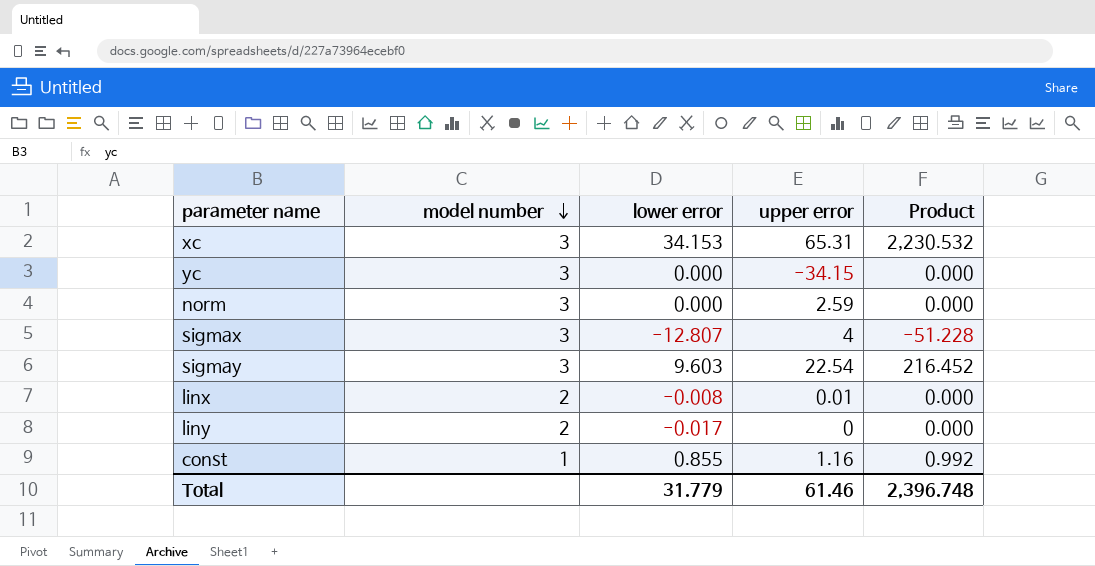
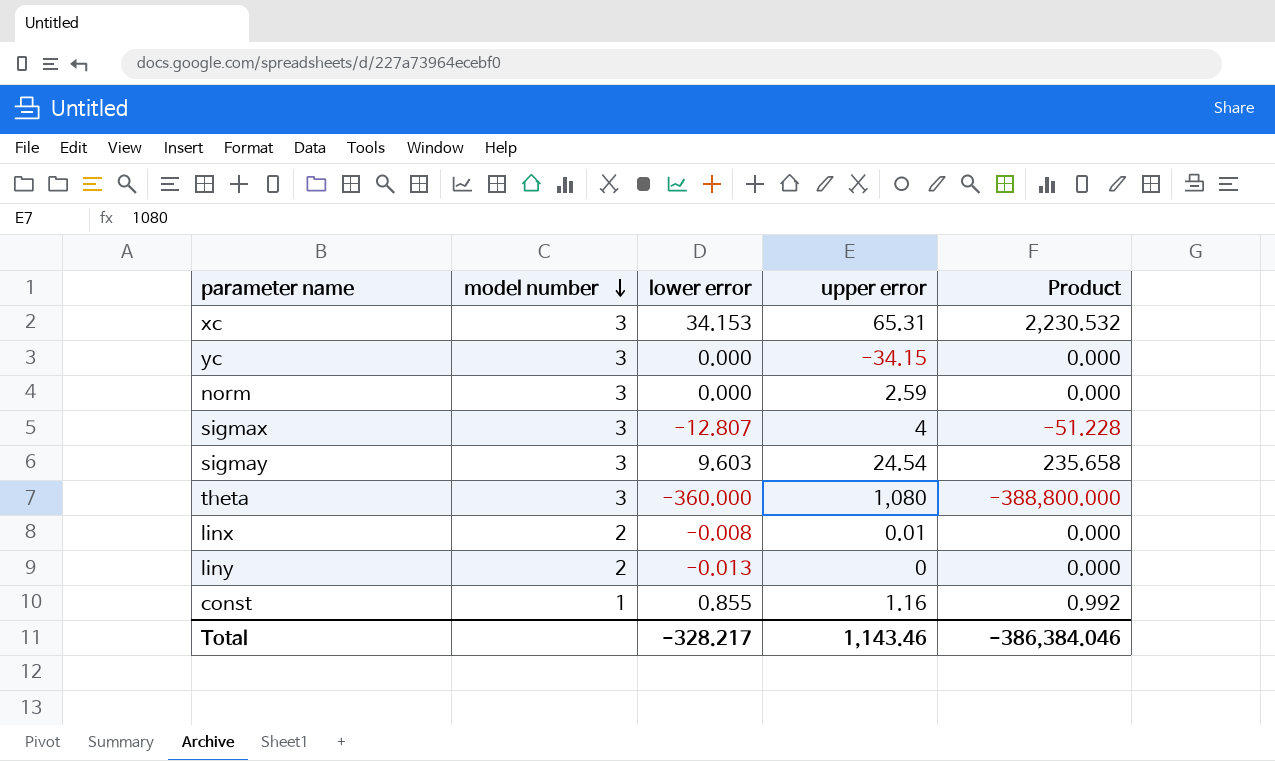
sigmay | upper error: 22.54 -> 24.54
sigmay | Product: 216.452 -> 235.658
row theta: none -> 3 | -360.000 | 1,080 | -388,800.000
liny | lower error: -0.017 -> -0.013
Total | lower error: 31.779 -> -328.217
Total | upper error: 61.46 -> 1,143.46
Total | Product: 2,396.748 -> -386,384.046

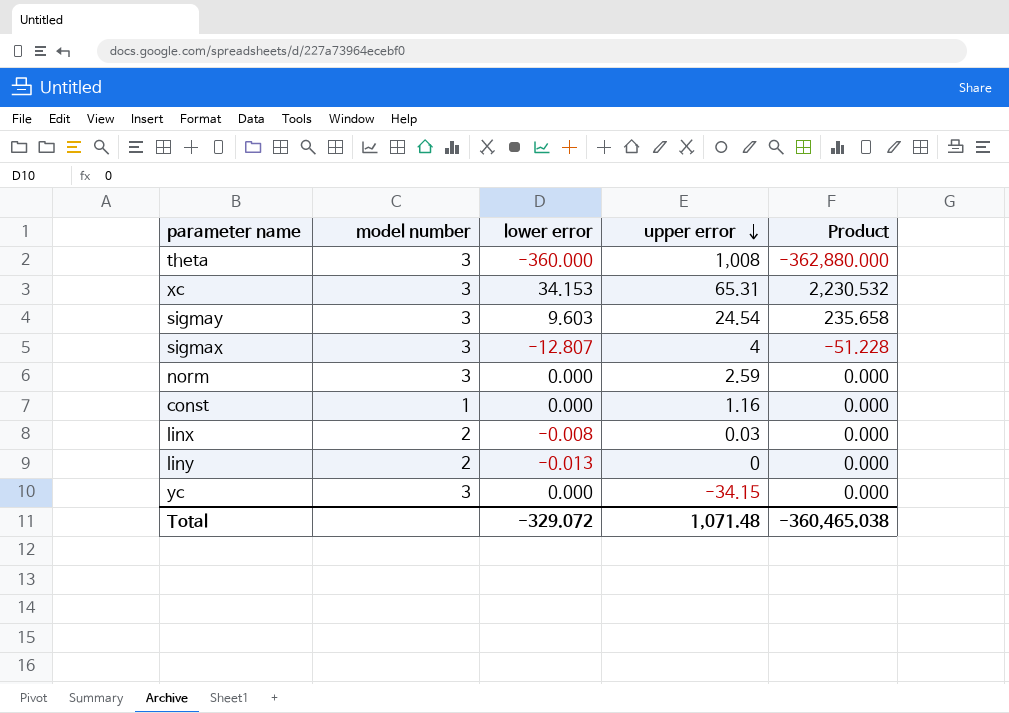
row order: model number descending -> upper error descending
theta | upper error: 1,080 -> 1,008
theta | Product: -388,800.000 -> -362,880.000
const | lower error: 0.855 -> 0.000
const | Product: 0.992 -> 0.000
linx | upper error: 0.01 -> 0.03
Total | lower error: -328.217 -> -329.072
Total | upper error: 1,143.46 -> 1,071.48
Total | Product: -386,384.046 -> -360,465.038

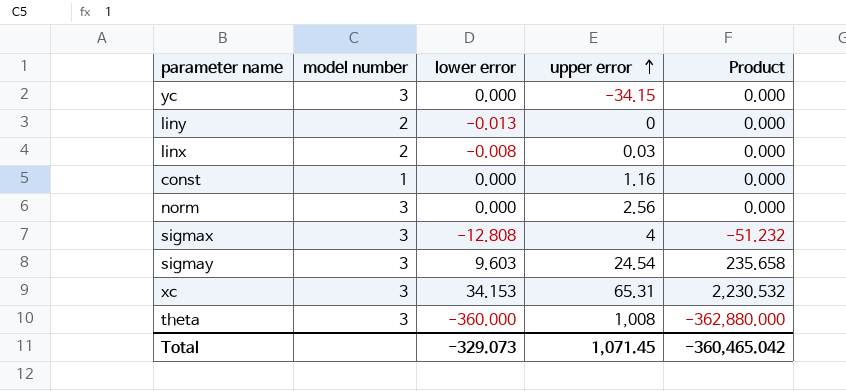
row order: upper error descending -> upper error ascending
norm | upper error: 2.59 -> 2.56
sigmax | lower error: -12.807 -> -12.808
sigmax | Product: -51.228 -> -51.232
Total | lower error: -329.072 -> -329.073
Total | upper error: 1,071.48 -> 1,071.45
Total | Product: -360,465.038 -> -360,465.042

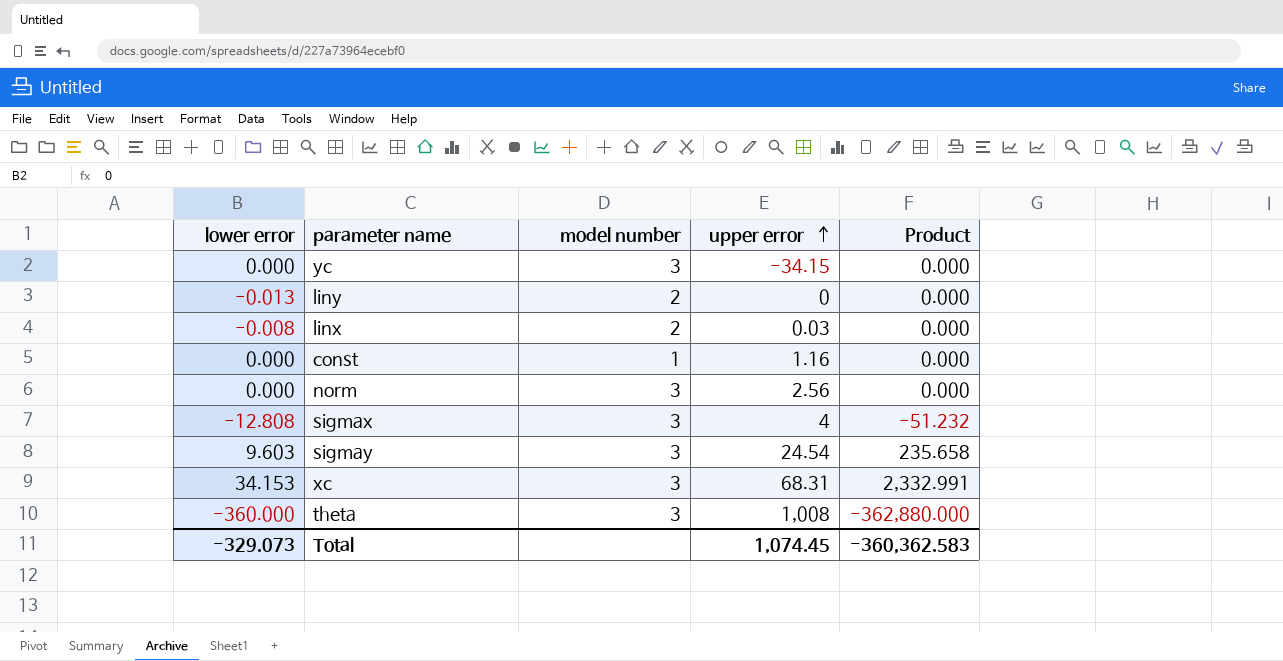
column lower error | position: 3 -> 1
xc | upper error: 65.31 -> 68.31
xc | Product: 2,230.532 -> 2,332.991
Total | upper error: 1,071.45 -> 1,074.45
Total | Product: -360,465.042 -> -360,362.583

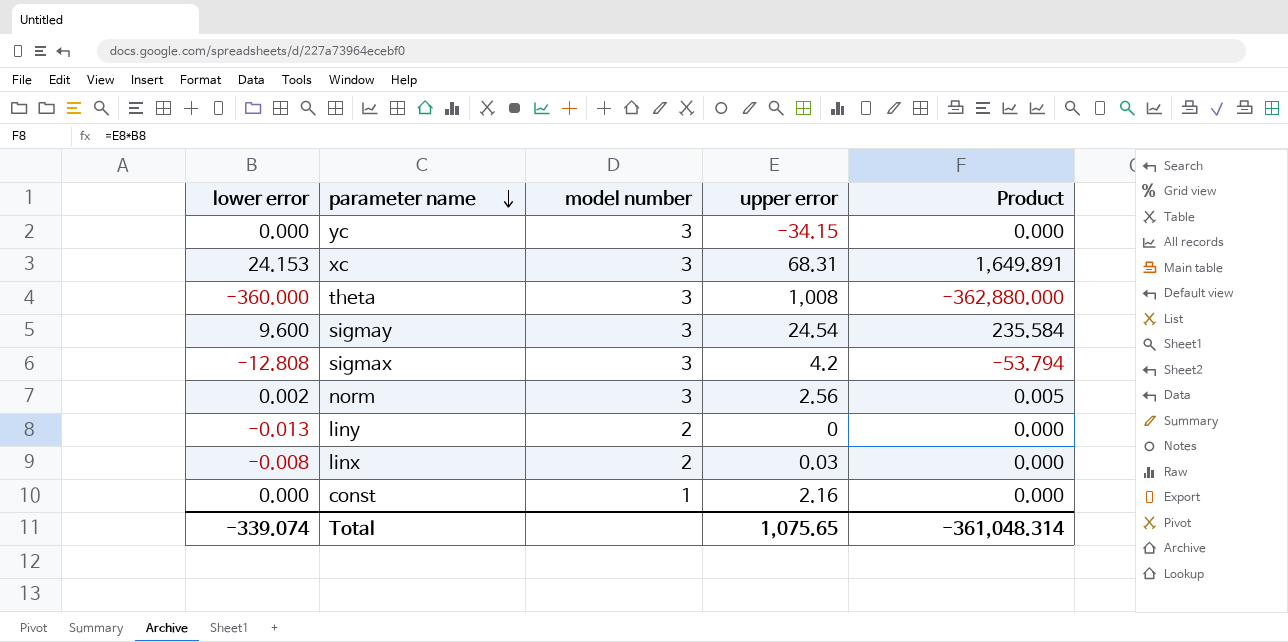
row order: upper error ascending -> parameter name descending
xc | lower error: 34.153 -> 24.153
xc | Product: 2,332.991 -> 1,649.891
sigmay | lower error: 9.603 -> 9.600
sigmay | Product: 235.658 -> 235.584
sigmax | upper error: 4 -> 4.2
sigmax | Product: -51.232 -> -53.794
norm | lower error: 0.000 -> 0.002
norm | Product: 0.000 -> 0.005
const | upper error: 1.16 -> 2.16
Total | lower error: -329.073 -> -339.074
Total | upper error: 1,074.45 -> 1,075.65
Total | Product: -360,362.583 -> -361,048.314

